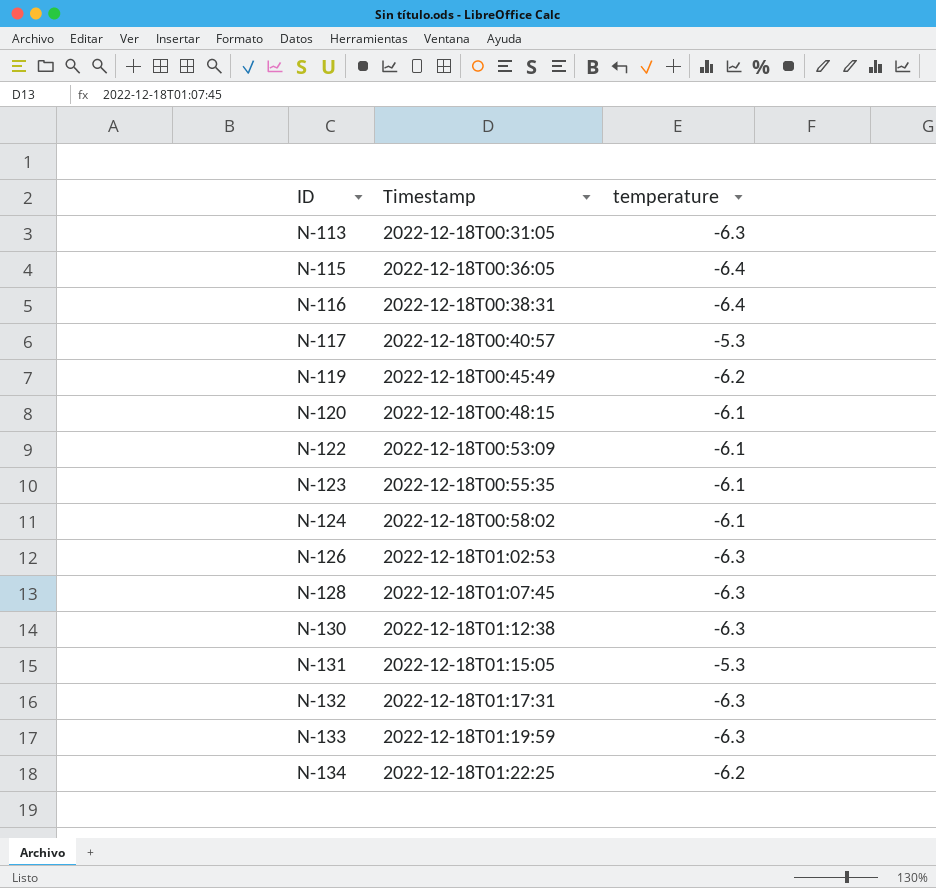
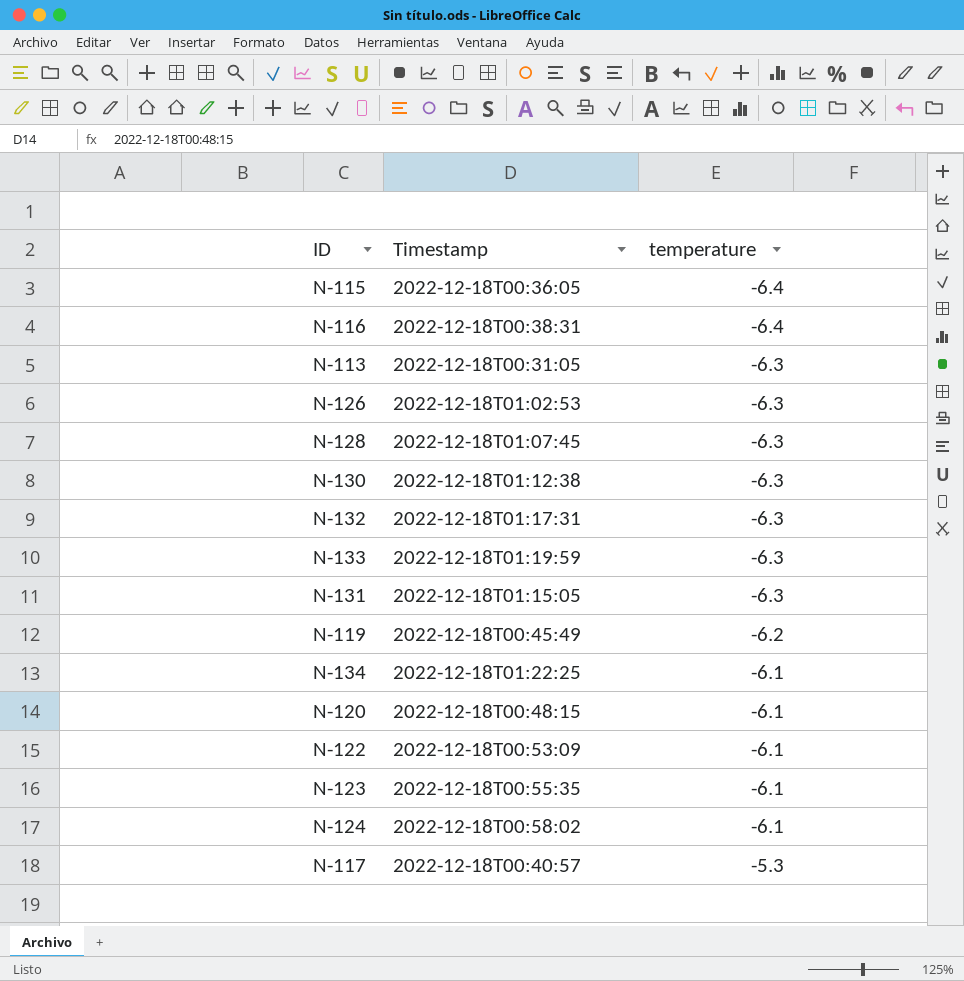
row order: ID ascending -> temperature ascending
N-131 | temperature: -5.3 -> -6.3
N-134 | temperature: -6.2 -> -6.1

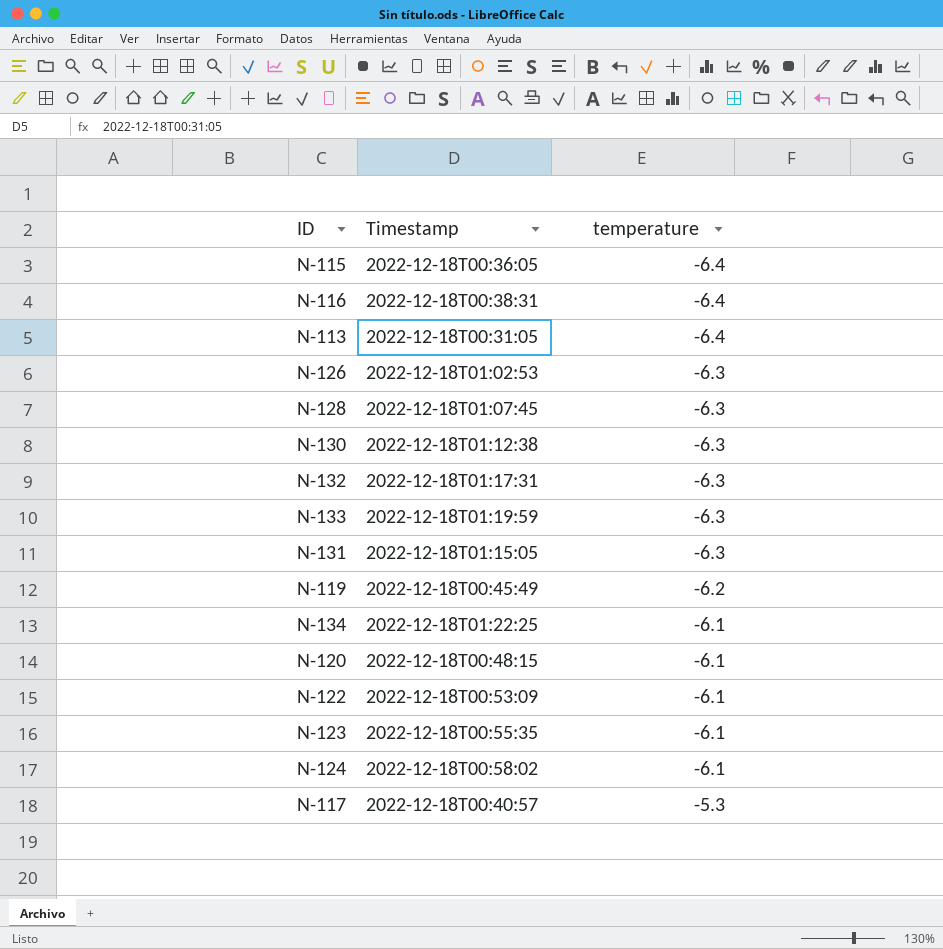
N-113 | temperature: -6.3 -> -6.4

